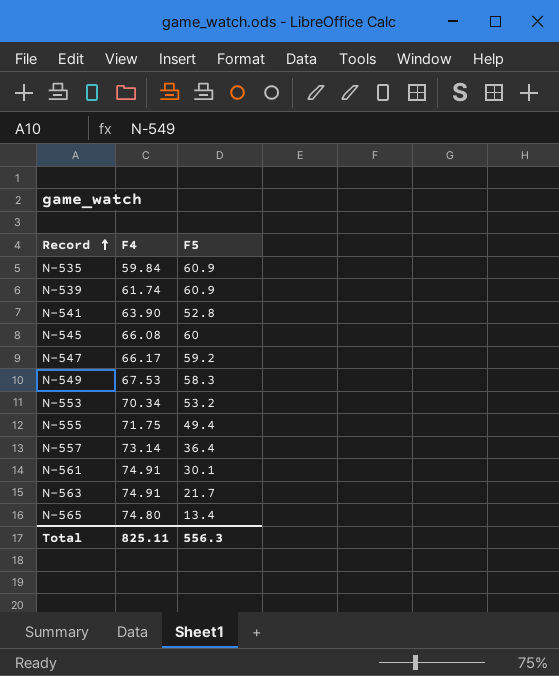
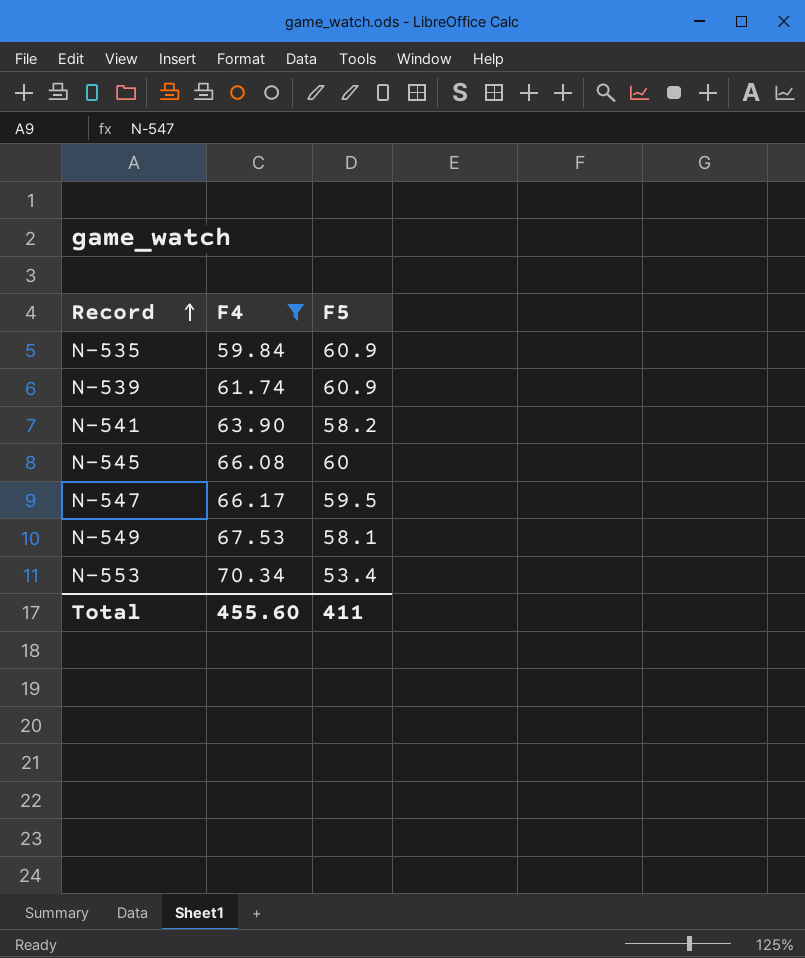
filter: none -> F4 <= 70.34
N-541 | F5: 52.8 -> 58.2
N-547 | F5: 59.2 -> 59.5
N-549 | F5: 58.3 -> 58.1
N-553 | F5: 53.2 -> 53.4
Total | F4: 825.11 -> 455.60
Total | F5: 556.3 -> 411

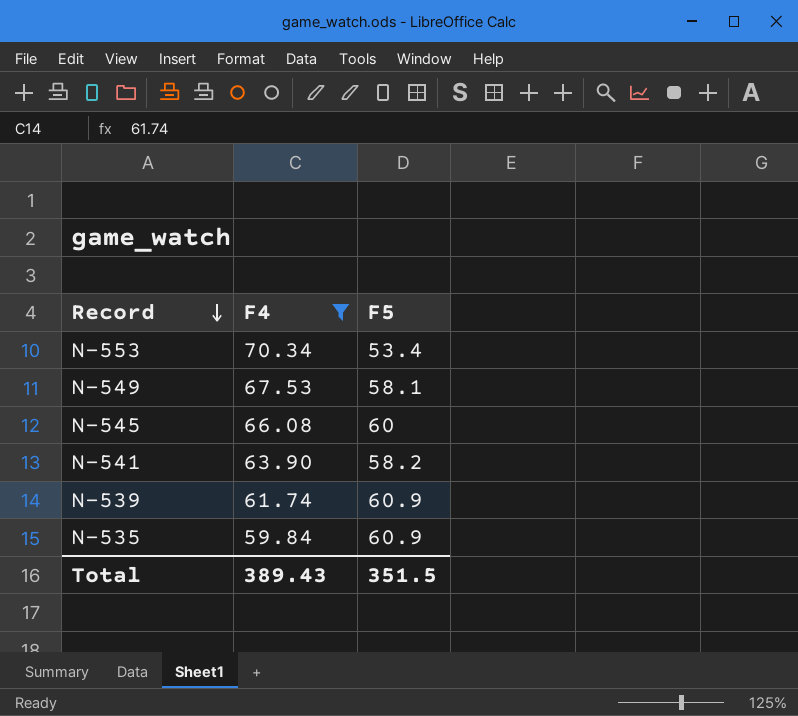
row order: Record ascending -> Record descending
row N-547: 66.17 | 59.5 -> none
Total | F4: 455.60 -> 389.43
Total | F5: 411 -> 351.5

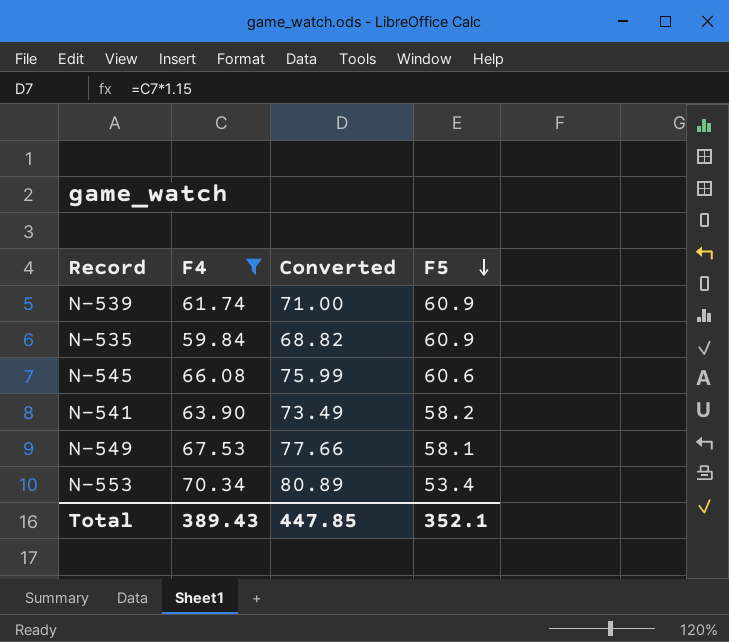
row order: Record descending -> F5 descending
column Converted | formula: none -> [F4] * 1.15
N-545 | F5: 60 -> 60.6
Total | F5: 351.5 -> 352.1

